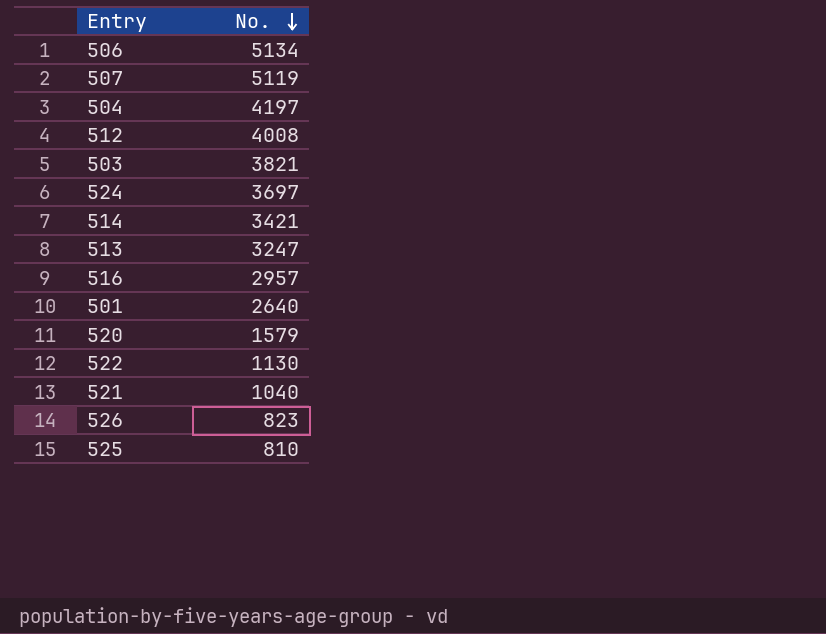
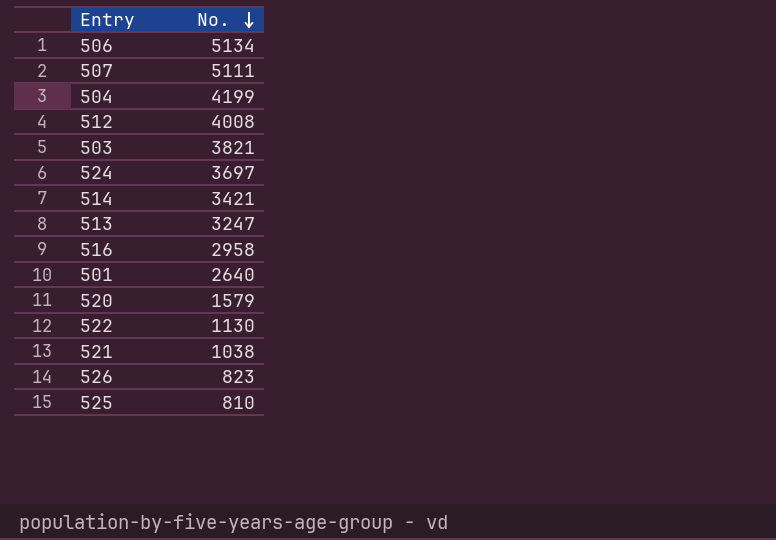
507 | No.: 5119 -> 5111
504 | No.: 4197 -> 4199
516 | No.: 2957 -> 2958
521 | No.: 1040 -> 1038

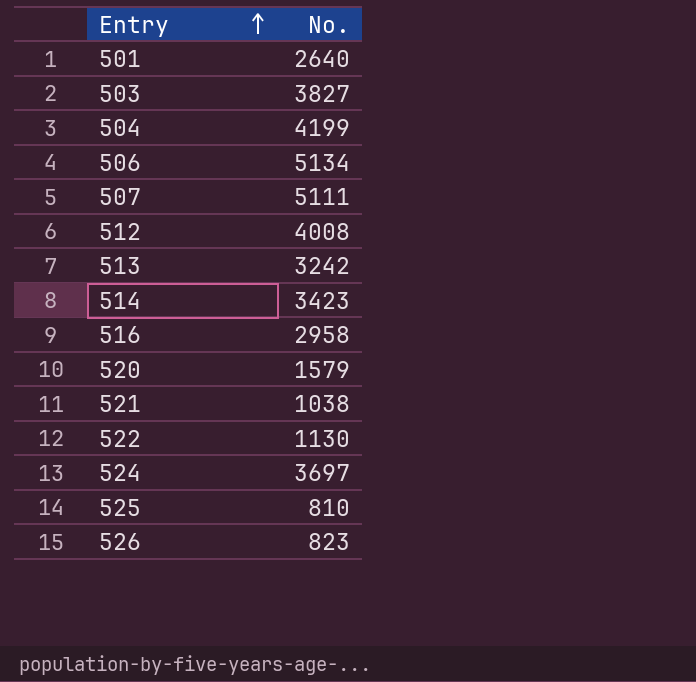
row order: No. descending -> Entry ascending
503 | No.: 3821 -> 3827
513 | No.: 3247 -> 3242
514 | No.: 3421 -> 3423

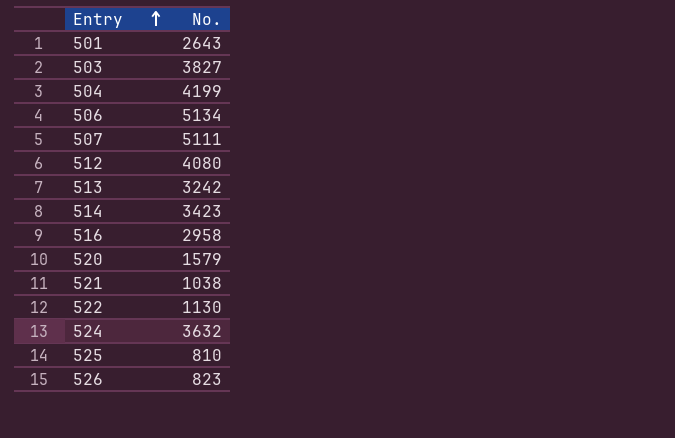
501 | No.: 2640 -> 2643
512 | No.: 4008 -> 4080
524 | No.: 3697 -> 3632

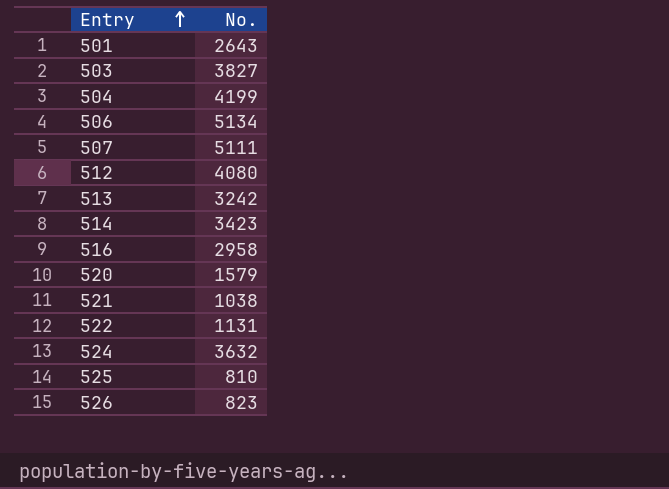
522 | No.: 1130 -> 1131

